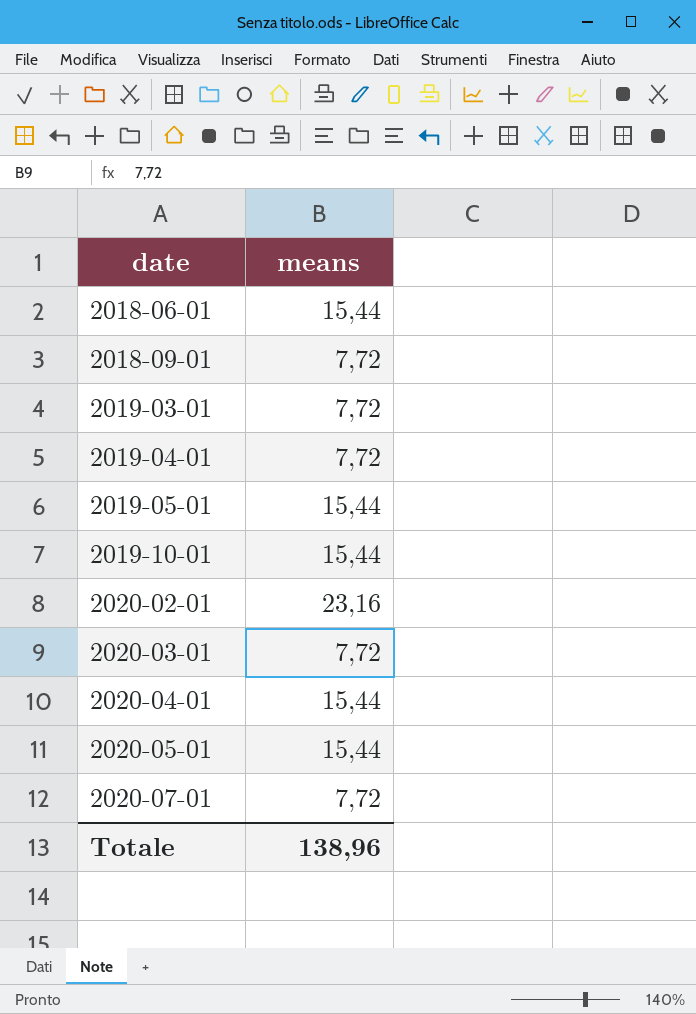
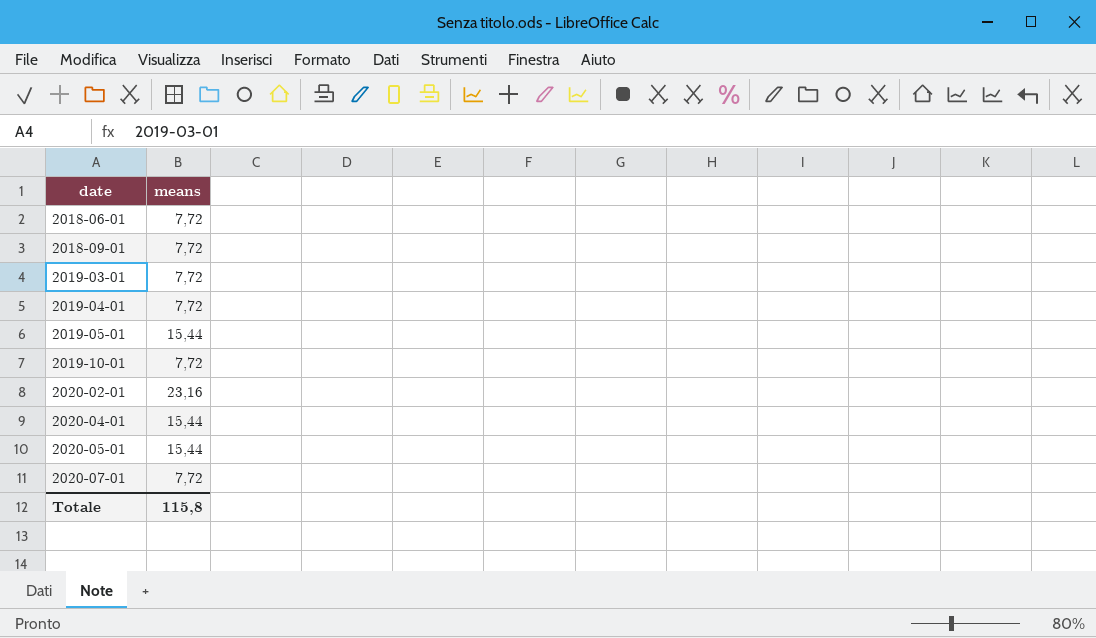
row 2020-03-01: 7,72 -> none
2018-06-01 | means: 15,44 -> 7,72
2019-10-01 | means: 15,44 -> 7,72
Totale | means: 138,96 -> 115,8

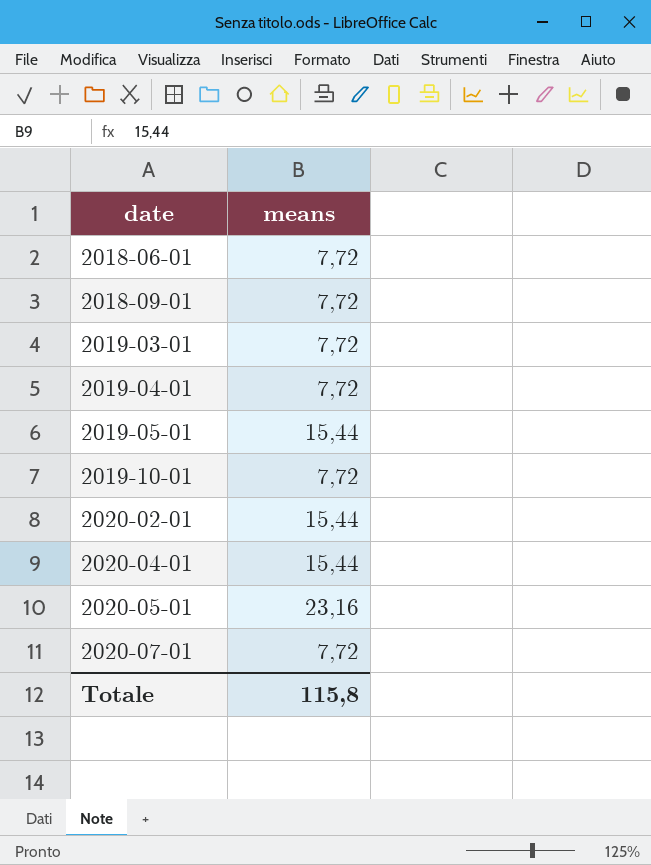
2020-02-01 | means: 23,16 -> 15,44
2020-05-01 | means: 15,44 -> 23,16

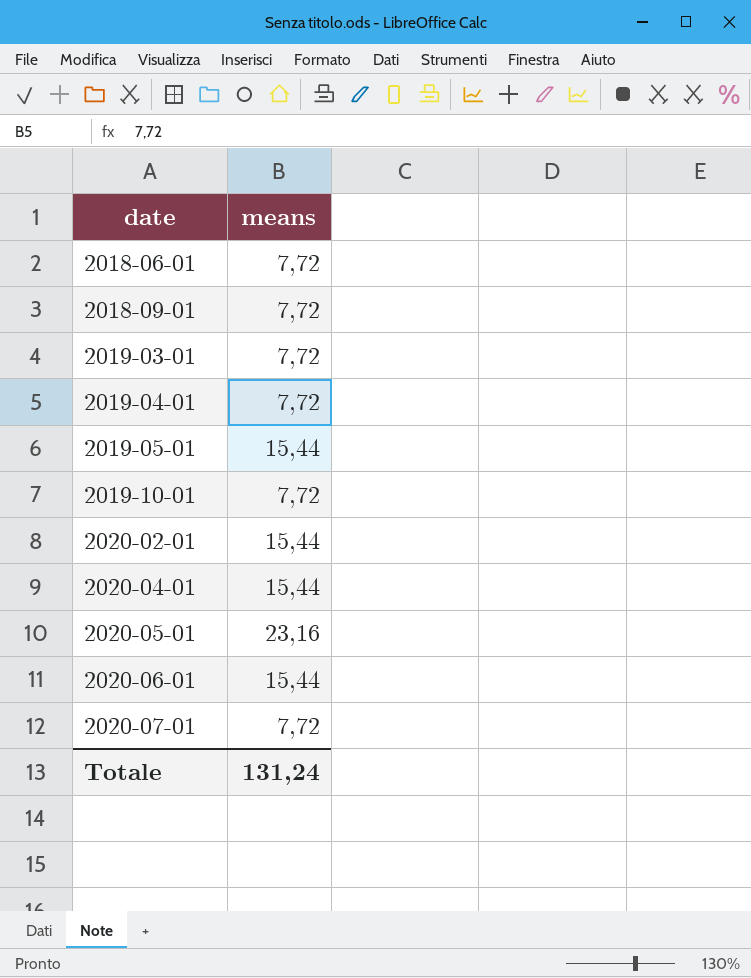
row 2020-06-01: none -> 15,44
Totale | means: 115,8 -> 131,24

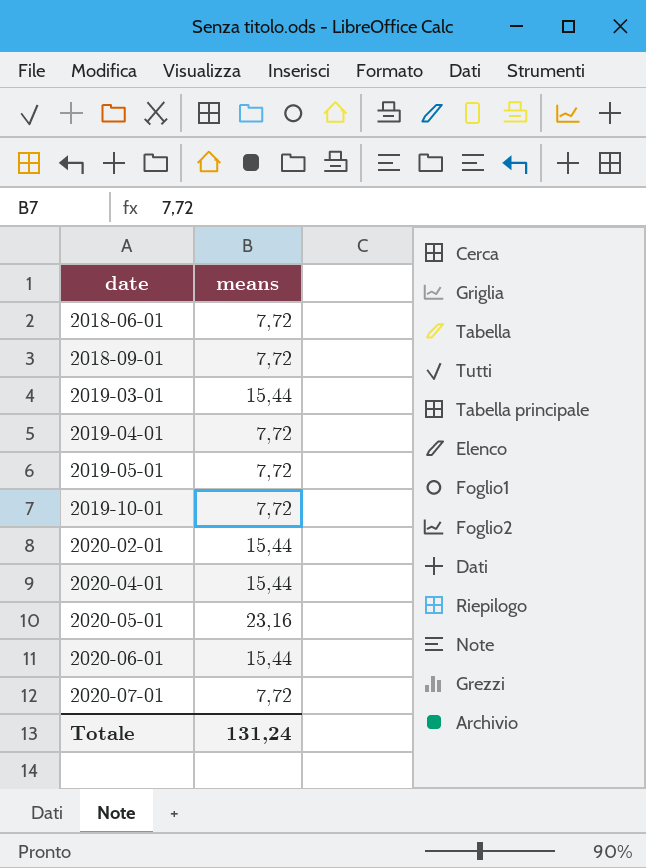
2019-03-01 | means: 7,72 -> 15,44
2019-05-01 | means: 15,44 -> 7,72

